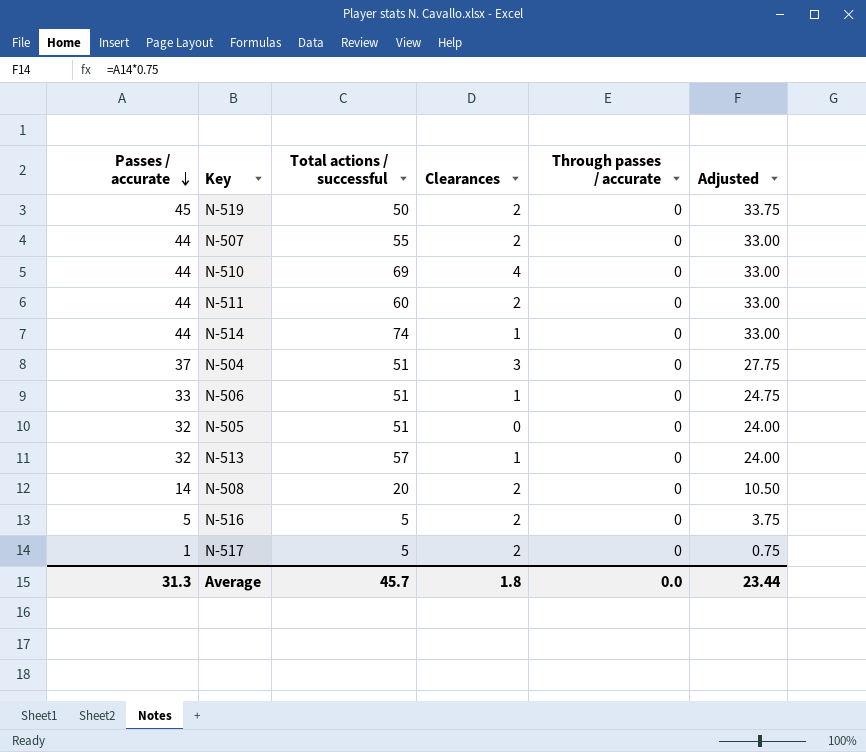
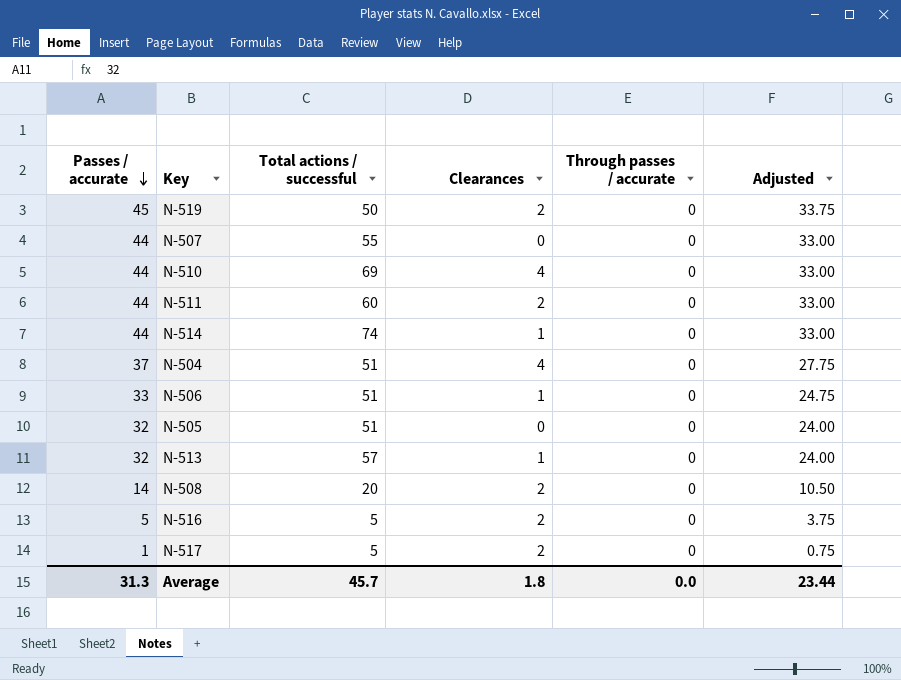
N-507 | Clearances: 2 -> 0
N-504 | Clearances: 3 -> 4

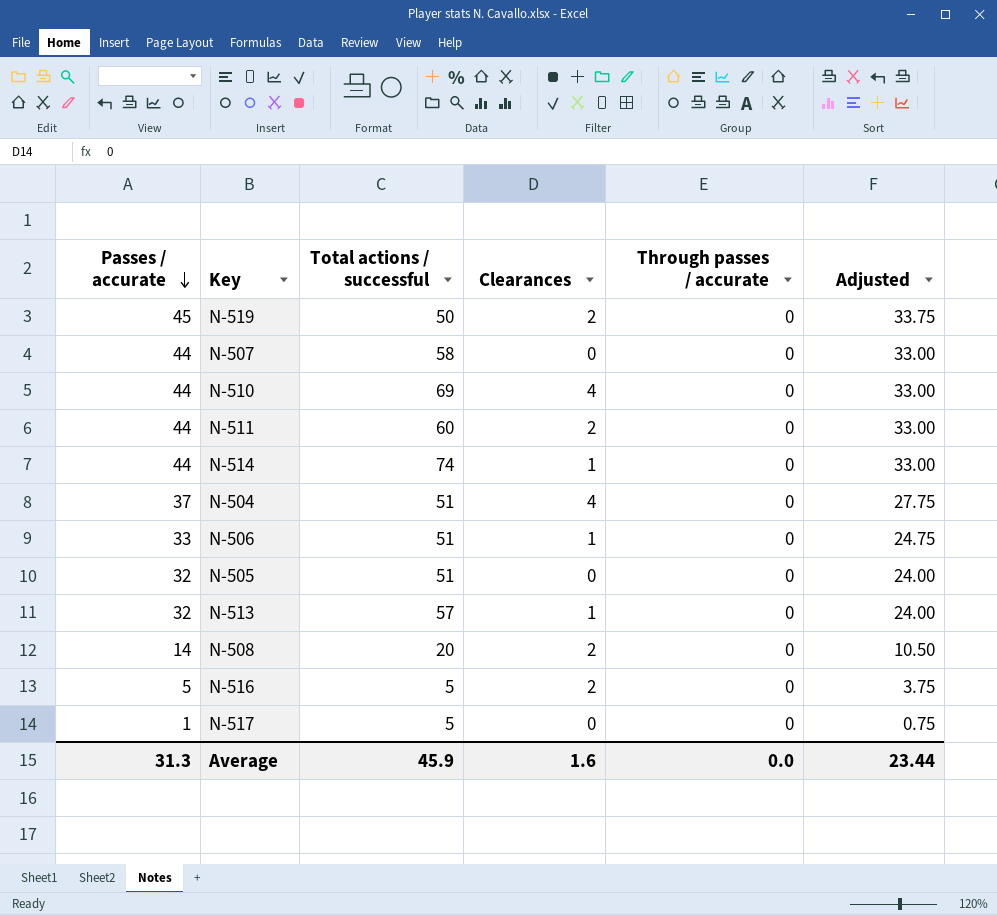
N-507 | Total actions / successful: 55 -> 58
N-517 | Clearances: 2 -> 0
Average | Total actions / successful: 45.7 -> 45.9
Average | Clearances: 1.8 -> 1.6

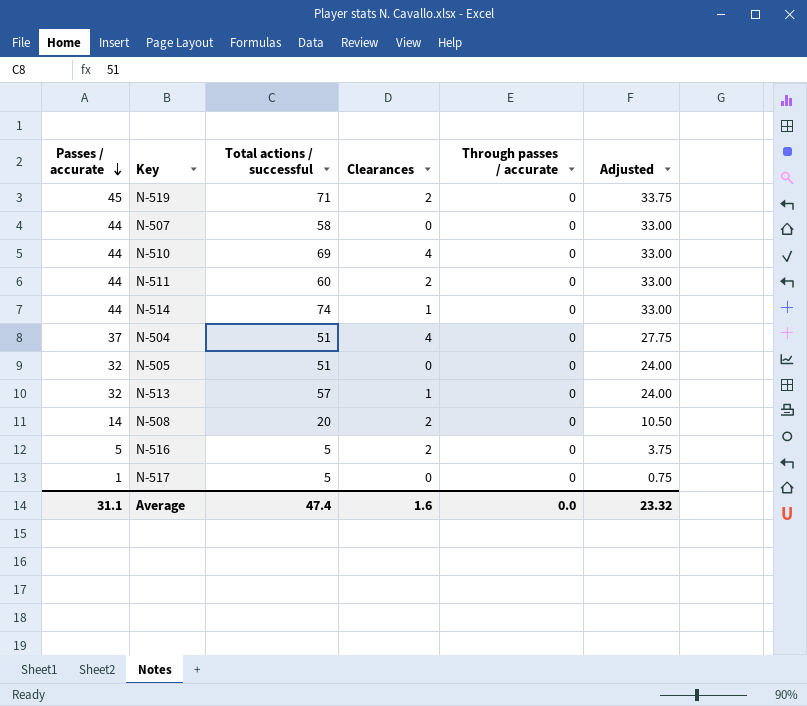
row N-506: 33 | 51 | 1 | 0 | 24.75 -> none
N-519 | Total actions / successful: 50 -> 71
Average | Passes / accurate: 31.3 -> 31.1
Average | Total actions / successful: 45.9 -> 47.4
Average | Adjusted: 23.44 -> 23.32

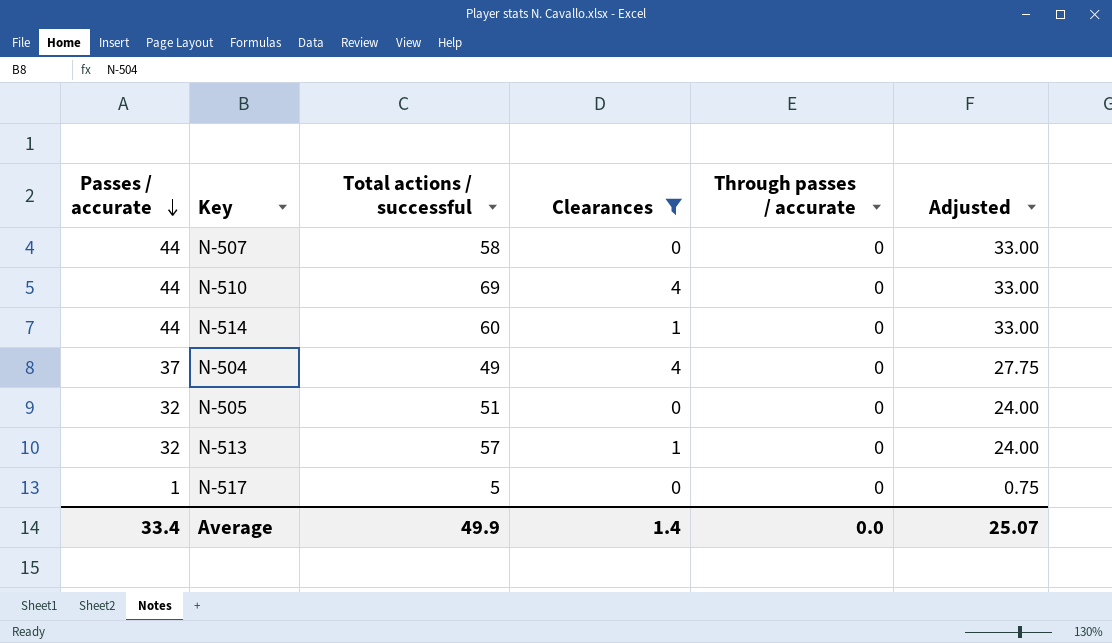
filter: none -> Clearances != 2
N-514 | Total actions / successful: 74 -> 60
N-504 | Total actions / successful: 51 -> 49
Average | Passes / accurate: 31.1 -> 33.4
Average | Total actions / successful: 47.4 -> 49.9
Average | Clearances: 1.6 -> 1.4
Average | Adjusted: 23.32 -> 25.07

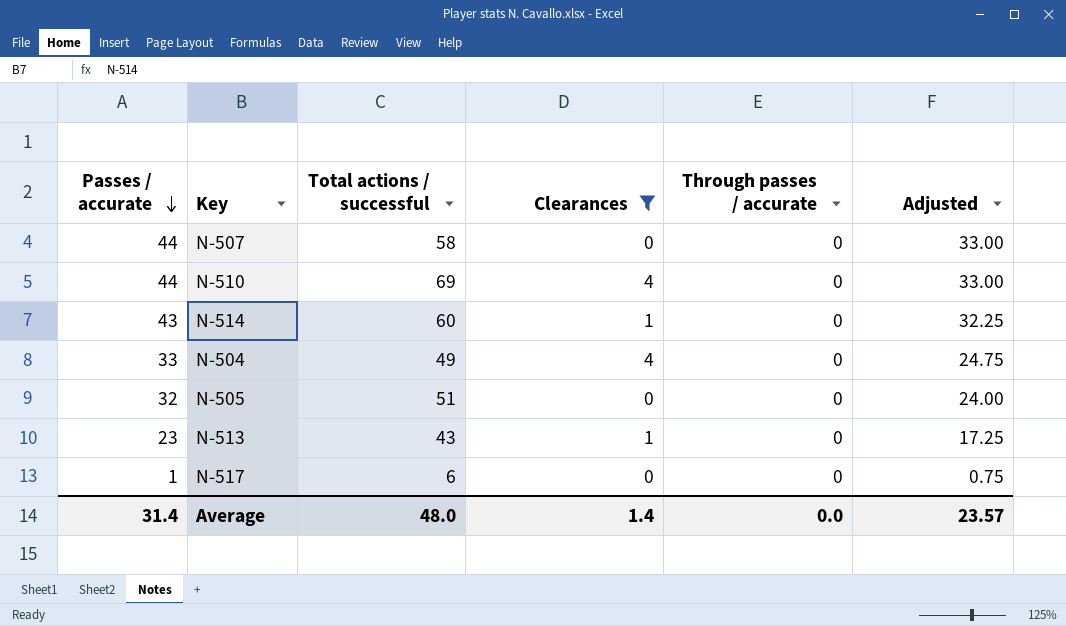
N-514 | Passes / accurate: 44 -> 43
N-514 | Adjusted: 33.00 -> 32.25
N-504 | Passes / accurate: 37 -> 33
N-504 | Adjusted: 27.75 -> 24.75
N-513 | Passes / accurate: 32 -> 23
N-513 | Total actions / successful: 57 -> 43
N-513 | Adjusted: 24.00 -> 17.25
N-517 | Total actions / successful: 5 -> 6
Average | Passes / accurate: 33.4 -> 31.4
Average | Total actions / successful: 49.9 -> 48.0
Average | Adjusted: 25.07 -> 23.57

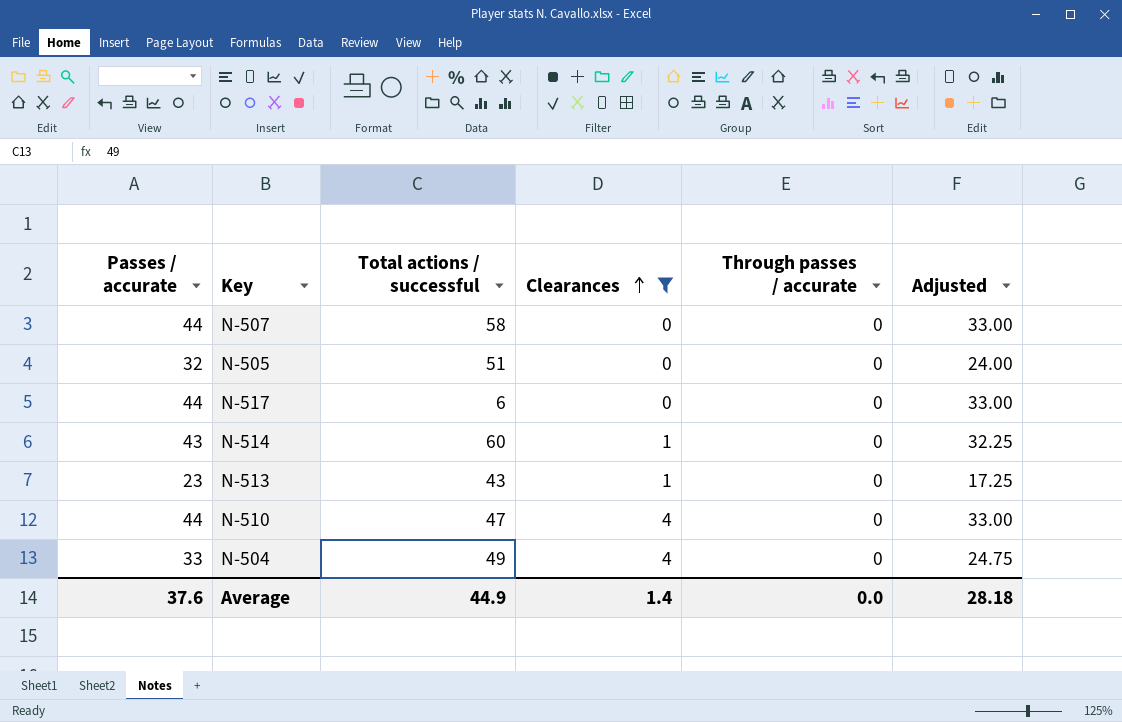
row order: Passes / accurate descending -> Clearances ascending
N-517 | Passes / accurate: 1 -> 44
N-517 | Adjusted: 0.75 -> 33.00
N-510 | Total actions / successful: 69 -> 47
Average | Passes / accurate: 31.4 -> 37.6
Average | Total actions / successful: 48.0 -> 44.9
Average | Adjusted: 23.57 -> 28.18

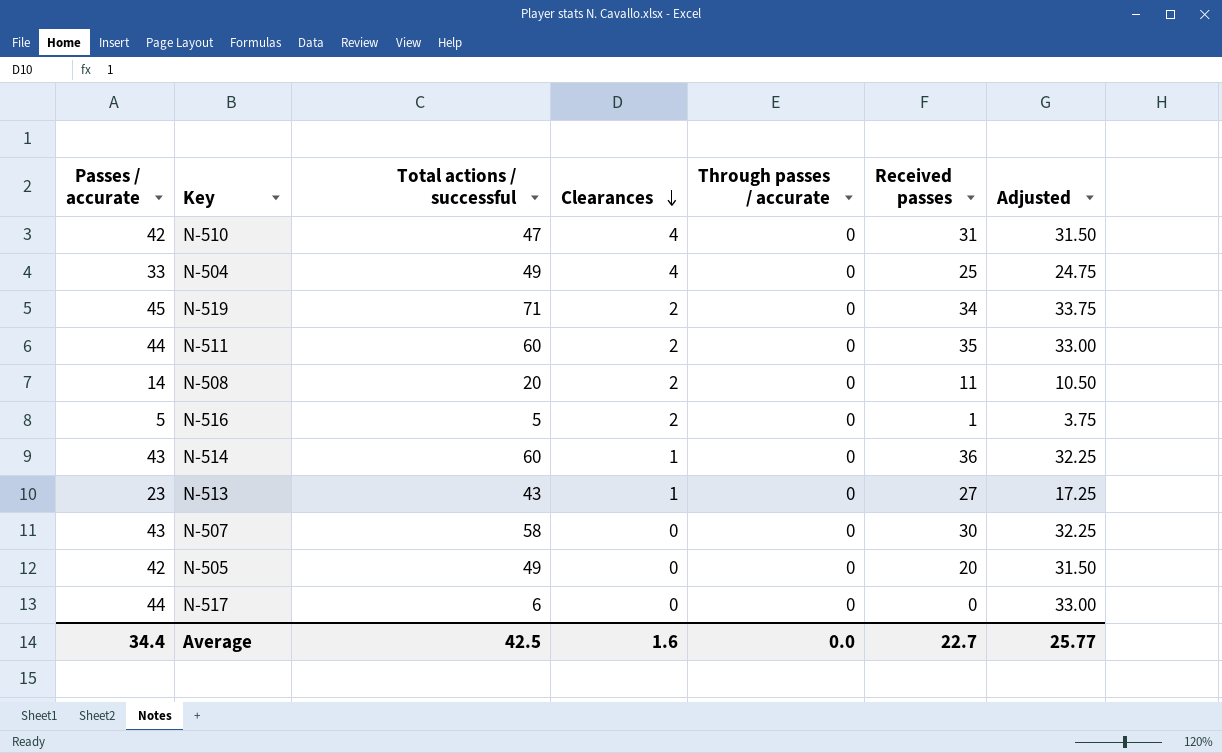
filter: Clearances != 2 -> none
row order: Clearances ascending -> Clearances descending
column Received passes | position: none -> 6
N-510 | Passes / accurate: 44 -> 42
N-510 | Adjusted: 33.00 -> 31.50
N-507 | Passes / accurate: 44 -> 43
N-507 | Adjusted: 33.00 -> 32.25
N-505 | Passes / accurate: 32 -> 42
N-505 | Total actions / successful: 51 -> 49
N-505 | Adjusted: 24.00 -> 31.50
Average | Passes / accurate: 37.6 -> 34.4
Average | Total actions / successful: 44.9 -> 42.5
Average | Clearances: 1.4 -> 1.6
Average | Adjusted: 28.18 -> 25.77

